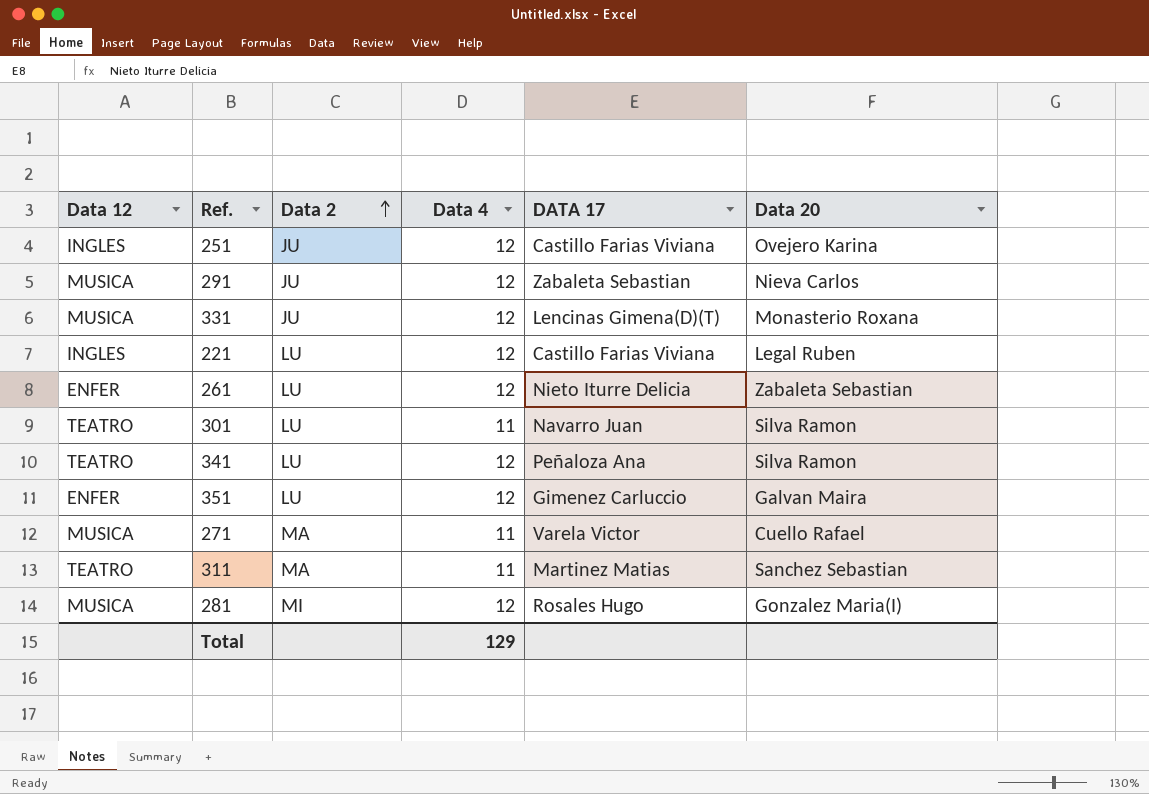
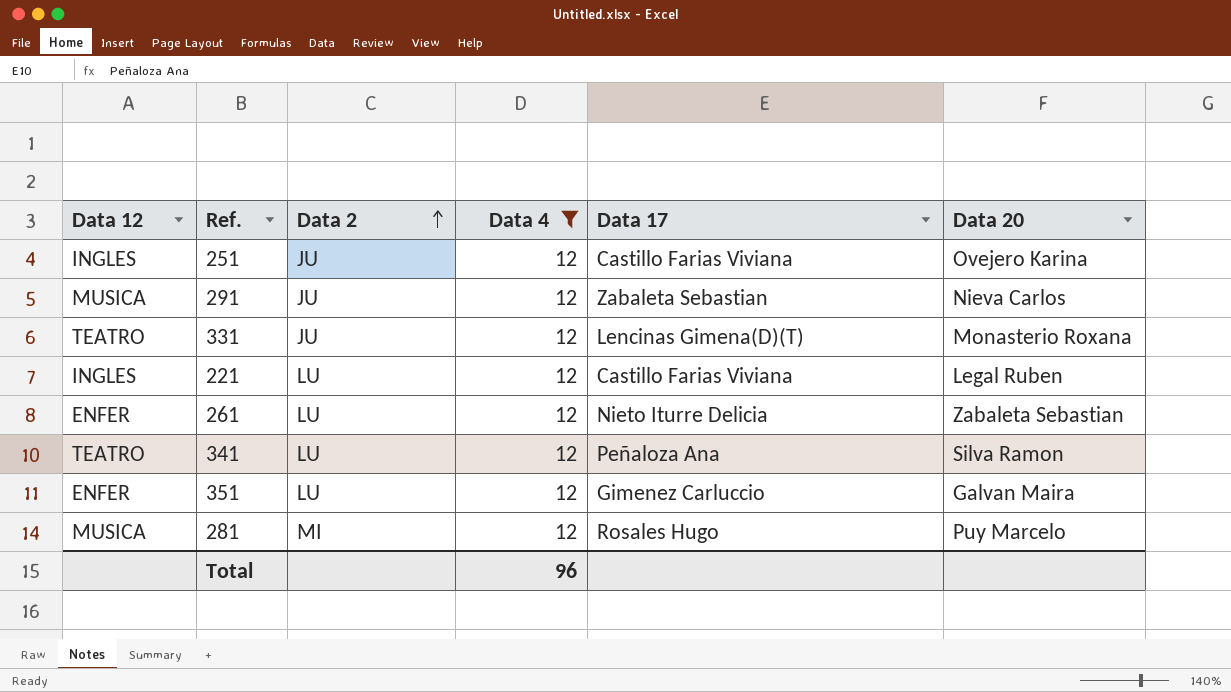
filter: none -> Data 4 = 12
column name: DATA 17 -> Data 17
331 | Data 12: MUSICA -> TEATRO
281 | Data 20: Gonzalez Maria(I) -> Puy Marcelo
Total | Data 4: 129 -> 96

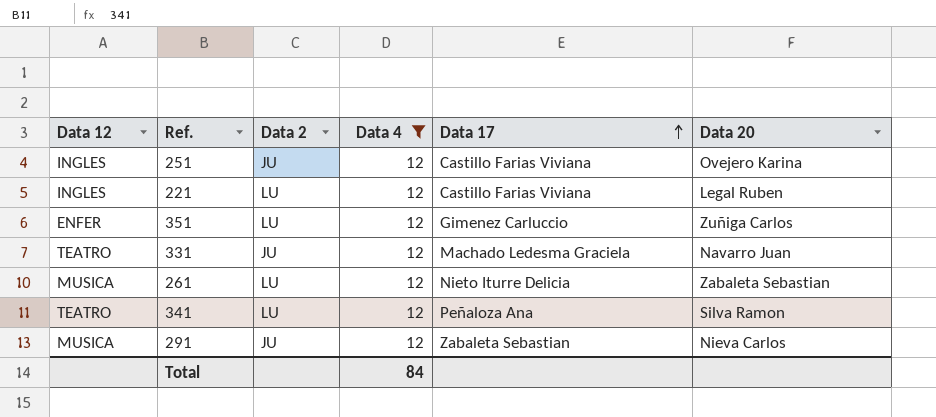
row order: Data 2 ascending -> Data 17 ascending
row 281: MUSICA | MI | 12 | Rosales Hugo | Puy Marcelo -> none
351 | Data 20: Galvan Maira -> Zuñiga Carlos
331 | Data 17: Lencinas Gimena(D)(T) -> Machado Ledesma Graciela
331 | Data 20: Monasterio Roxana -> Navarro Juan
261 | Data 12: ENFER -> MUSICA
Total | Data 4: 96 -> 84

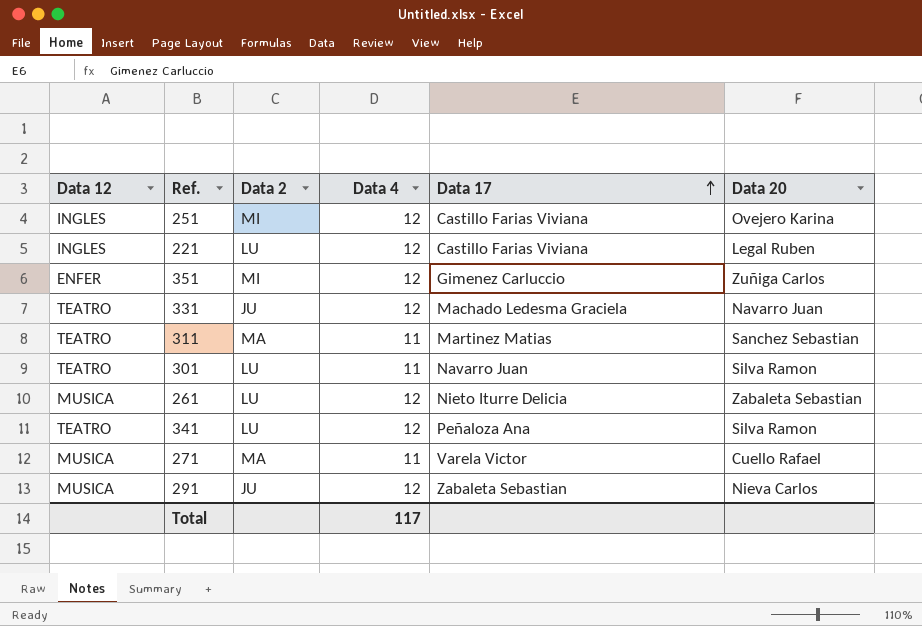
filter: Data 4 = 12 -> none
251 | Data 2: JU -> MI
351 | Data 2: LU -> MI
Total | Data 4: 84 -> 117

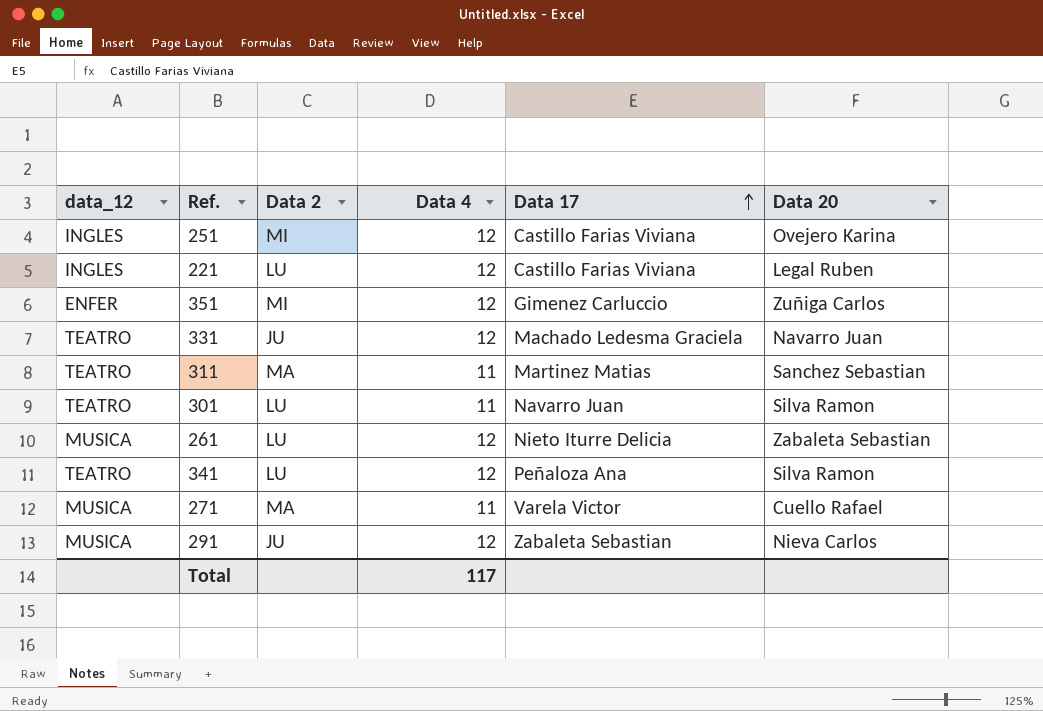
column name: Data 12 -> data_12

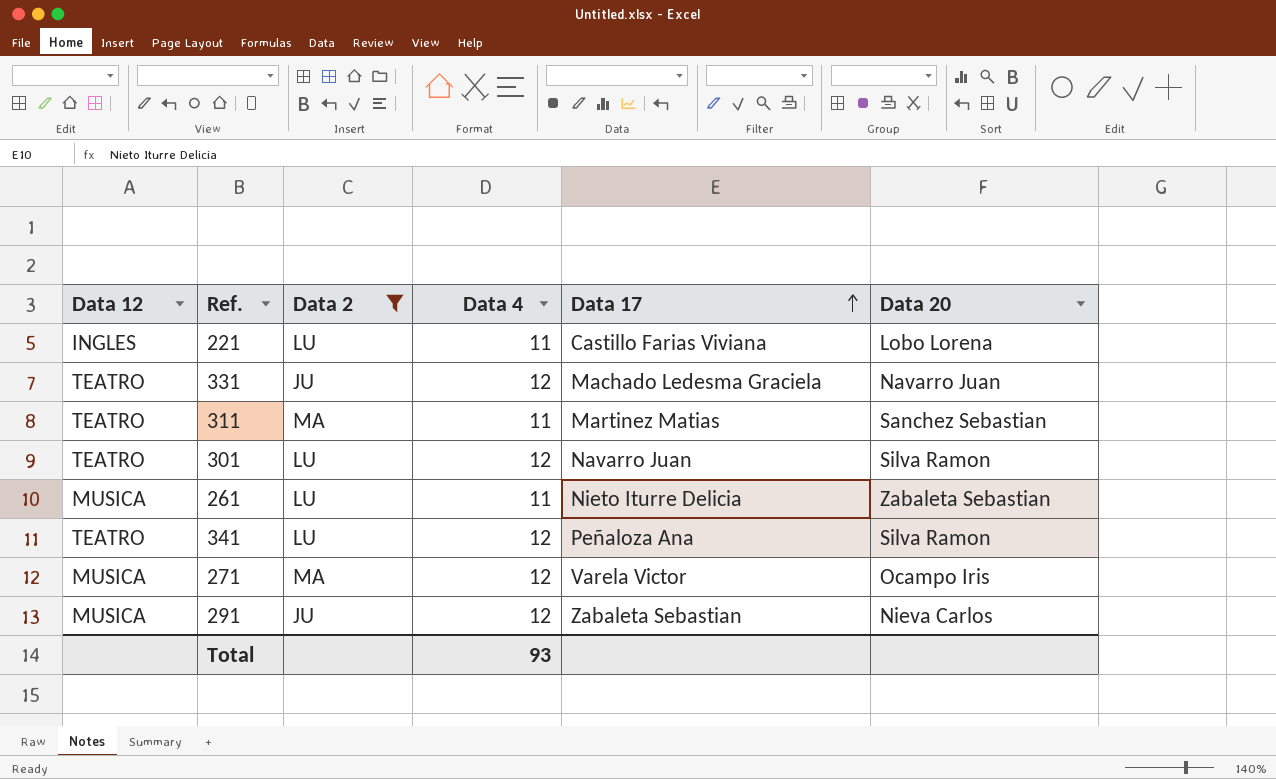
filter: none -> Data 2 != MI
column name: data_12 -> Data 12
221 | Data 4: 12 -> 11
221 | Data 20: Legal Ruben -> Lobo Lorena
301 | Data 4: 11 -> 12
261 | Data 4: 12 -> 11
271 | Data 4: 11 -> 12
271 | Data 20: Cuello Rafael -> Ocampo Iris
Total | Data 4: 117 -> 93

